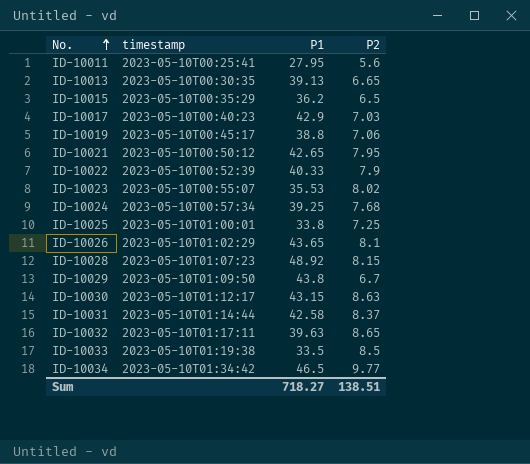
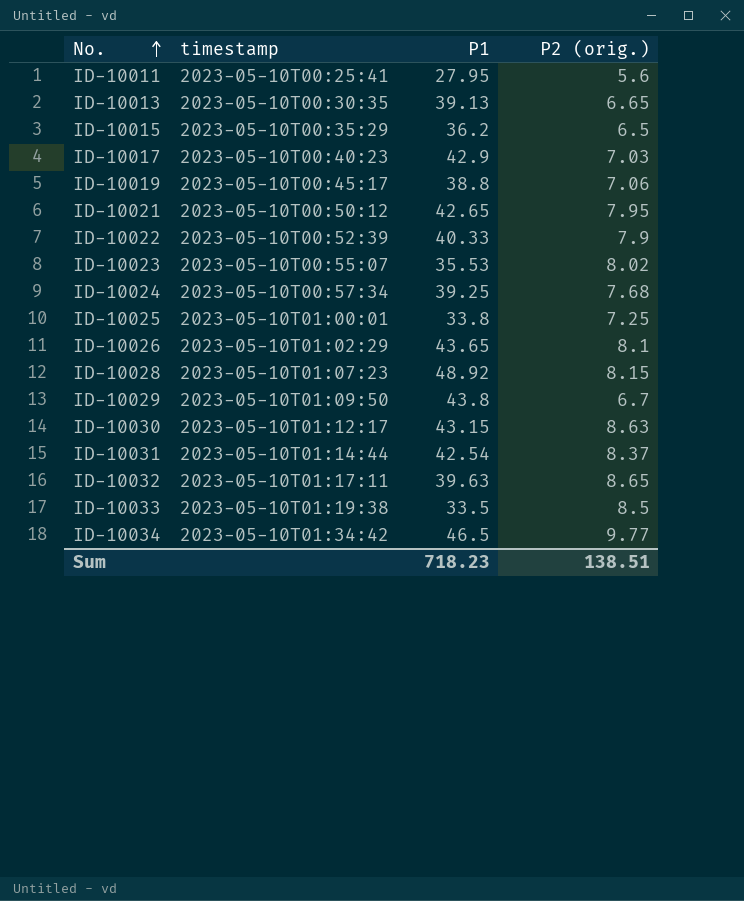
column name: P2 -> P2 (orig.)
ID-10031 | P1: 42.58 -> 42.54
Sum | P1: 718.27 -> 718.23

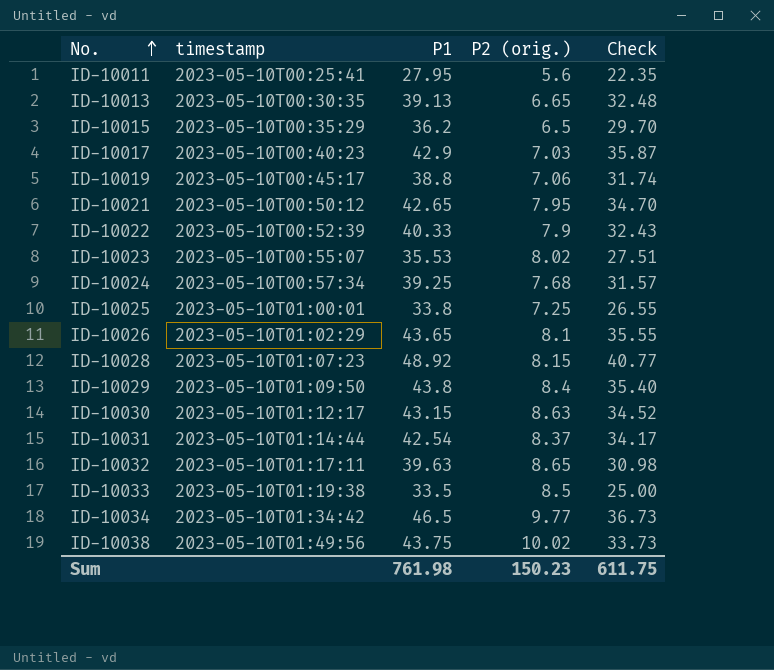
column Check | formula: none -> [P1] - [P2 (orig.)]
ID-10029 | P2 (orig.): 6.7 -> 8.4
row ID-10038: none -> 2023-05-10T01:49:56 | 43.75 | 10.02 | 33.73
Sum | P1: 718.23 -> 761.98
Sum | P2 (orig.): 138.51 -> 150.23

